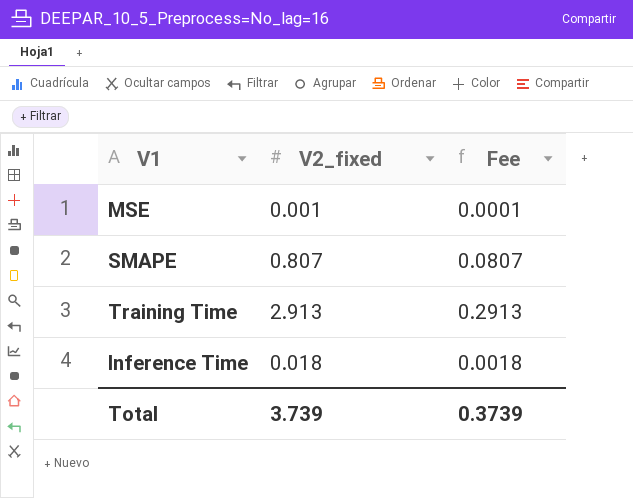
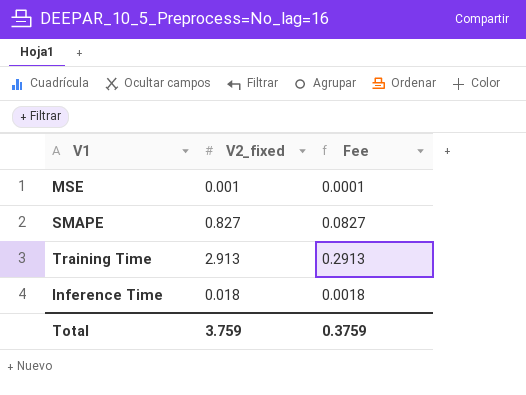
SMAPE | V2_fixed: 0.807 -> 0.827
SMAPE | Fee: 0.0807 -> 0.0827
Total | V2_fixed: 3.739 -> 3.759
Total | Fee: 0.3739 -> 0.3759

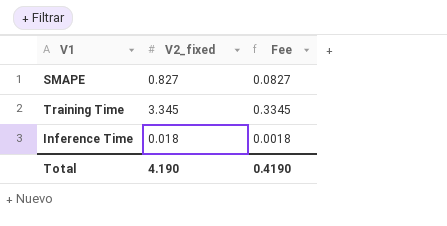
row MSE: 0.001 | 0.0001 -> none
Training Time | V2_fixed: 2.913 -> 3.345
Training Time | Fee: 0.2913 -> 0.3345
Total | V2_fixed: 3.759 -> 4.190
Total | Fee: 0.3759 -> 0.4190

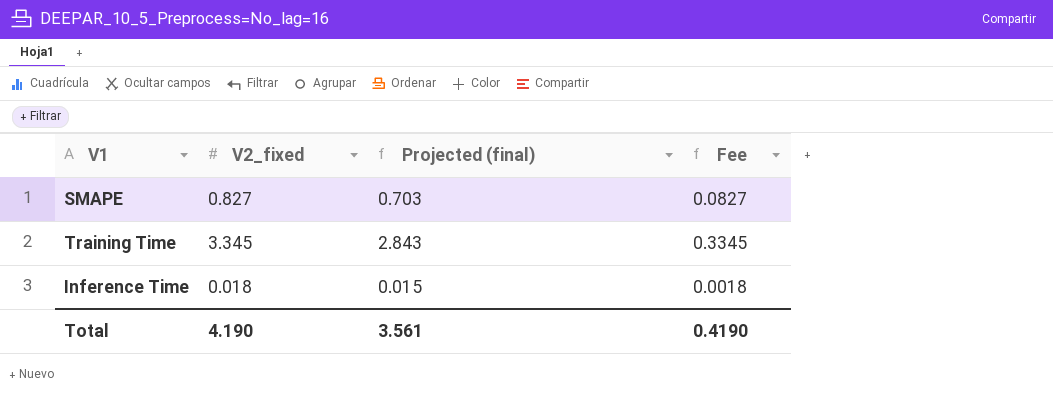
column Projected (final) | formula: none -> [V2_fixed] * 0.85

